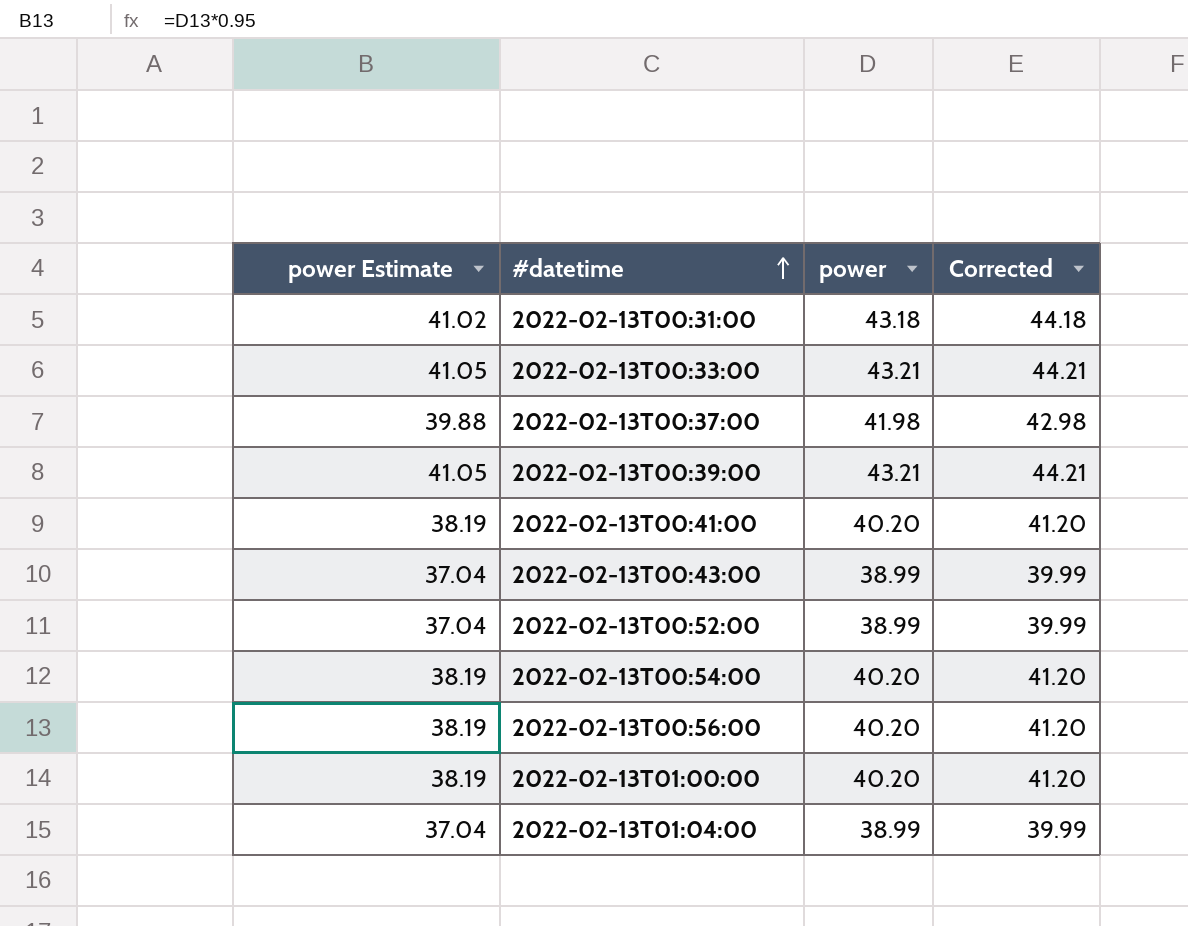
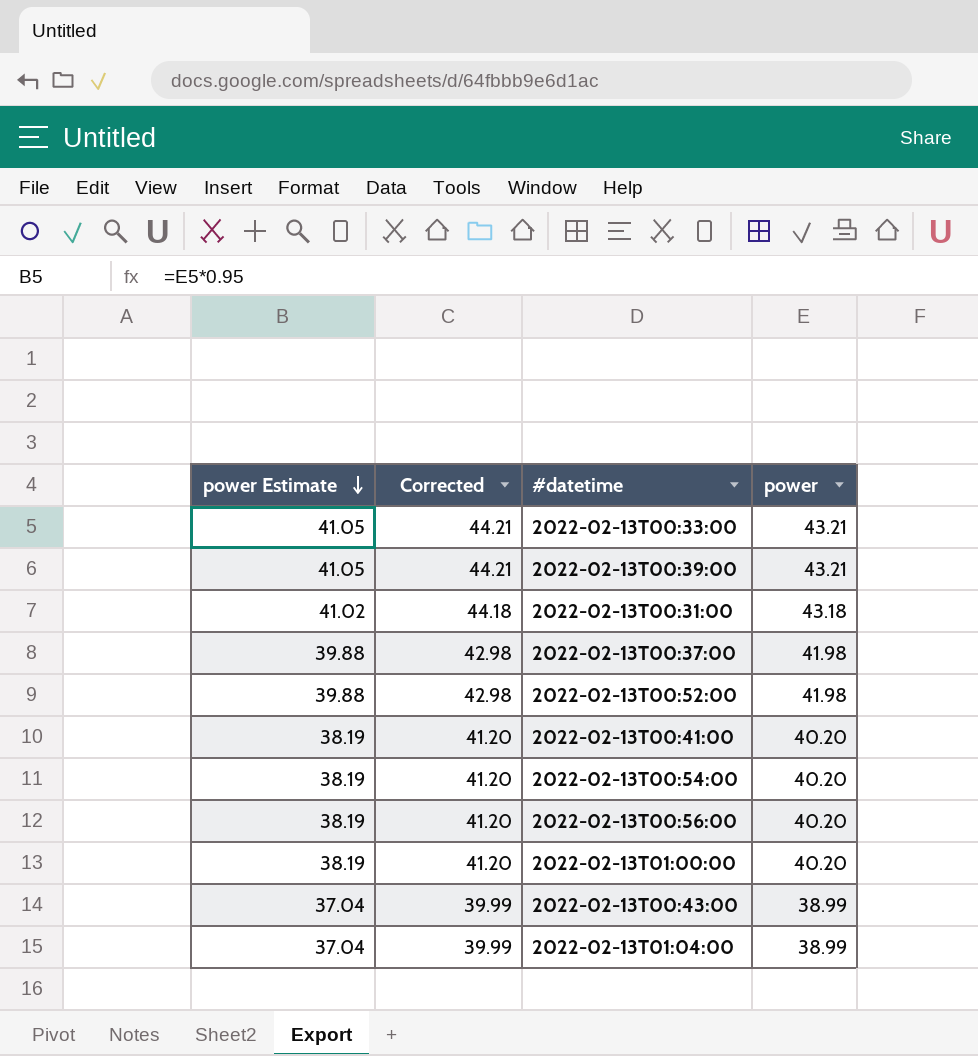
row order: #datetime ascending -> power Estimate descending
column Corrected | position: 4 -> 2
2022-02-13T00:52:00 | power Estimate: 37.04 -> 39.88
2022-02-13T00:52:00 | Corrected: 39.99 -> 42.98
2022-02-13T00:52:00 | power: 38.99 -> 41.98

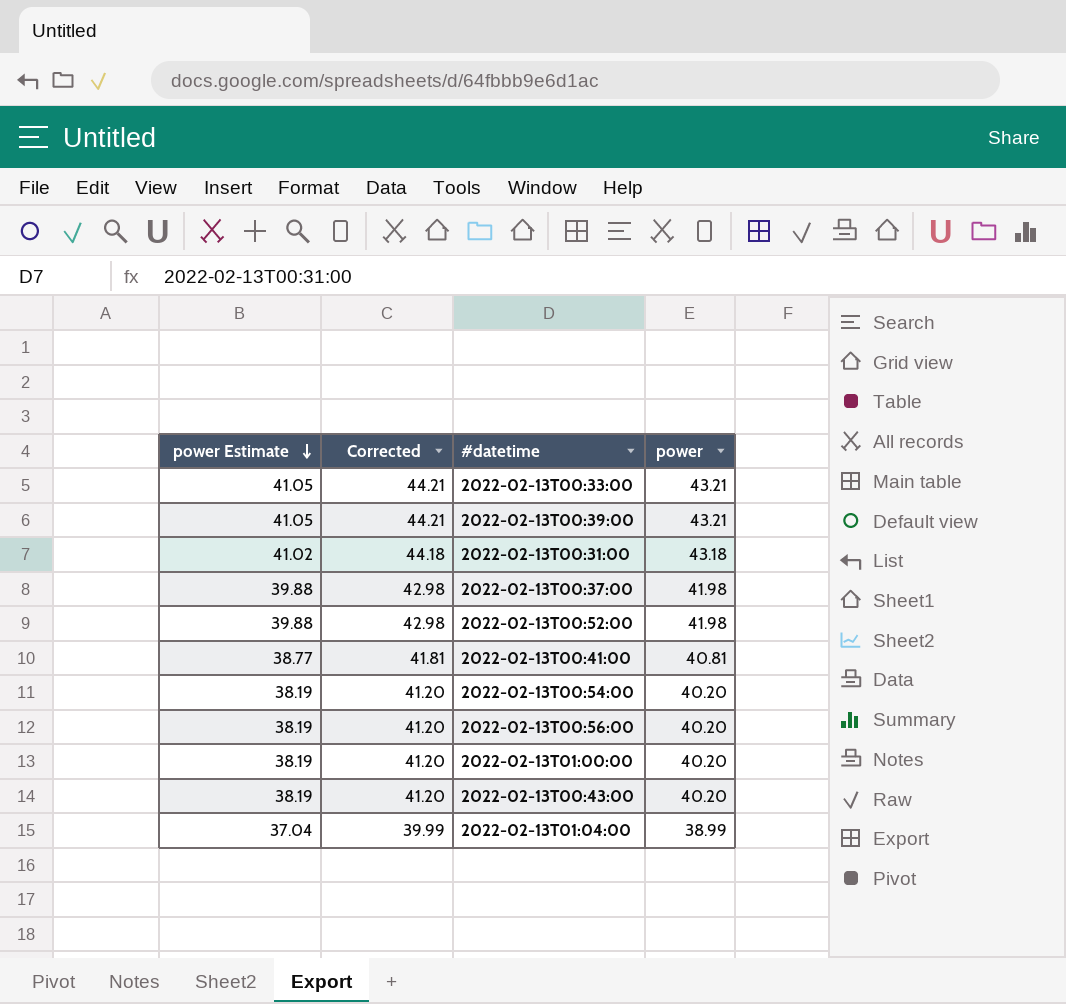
2022-02-13T00:41:00 | power Estimate: 38.19 -> 38.77
2022-02-13T00:41:00 | Corrected: 41.20 -> 41.81
2022-02-13T00:41:00 | power: 40.20 -> 40.81
2022-02-13T00:43:00 | power Estimate: 37.04 -> 38.19
2022-02-13T00:43:00 | Corrected: 39.99 -> 41.20
2022-02-13T00:43:00 | power: 38.99 -> 40.20

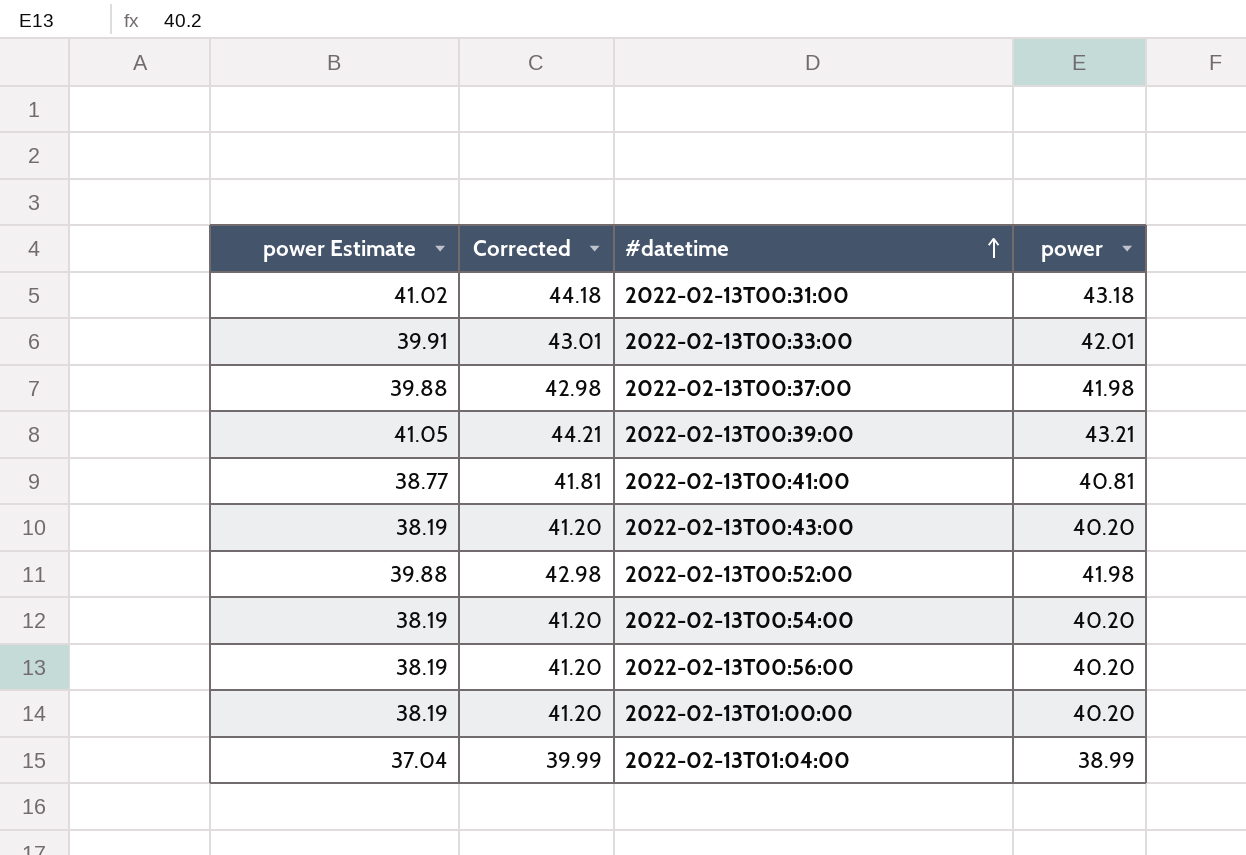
row order: power Estimate descending -> #datetime ascending
2022-02-13T00:33:00 | power Estimate: 41.05 -> 39.91
2022-02-13T00:33:00 | Corrected: 44.21 -> 43.01
2022-02-13T00:33:00 | power: 43.21 -> 42.01

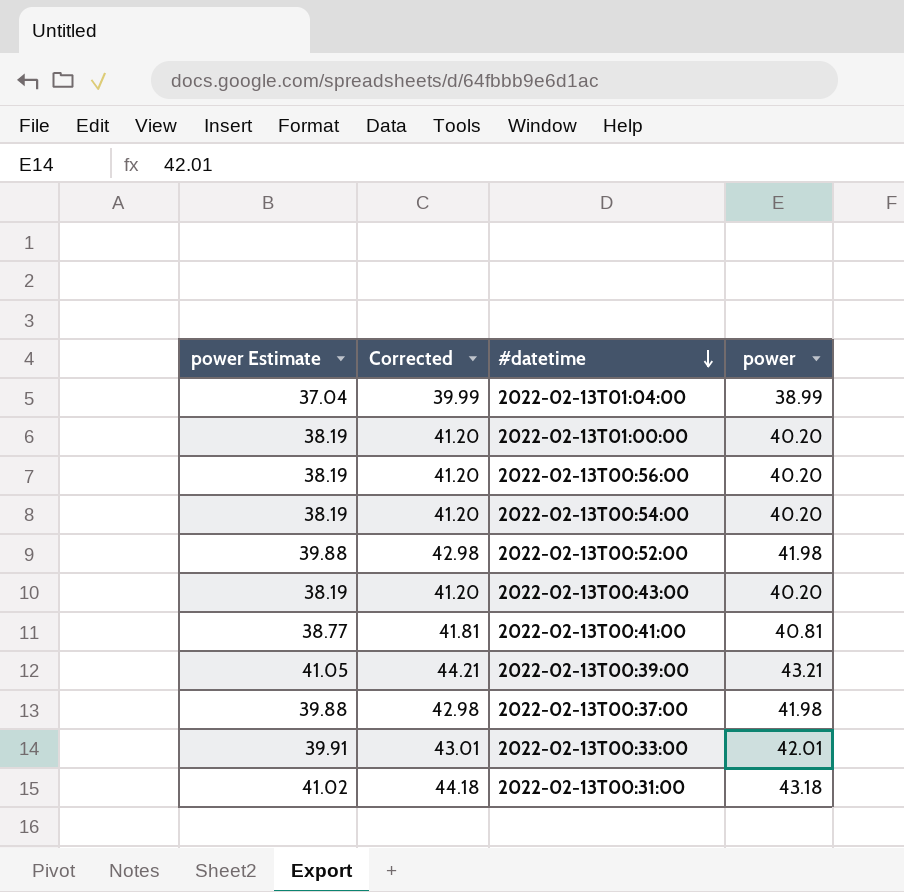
row order: #datetime ascending -> #datetime descending

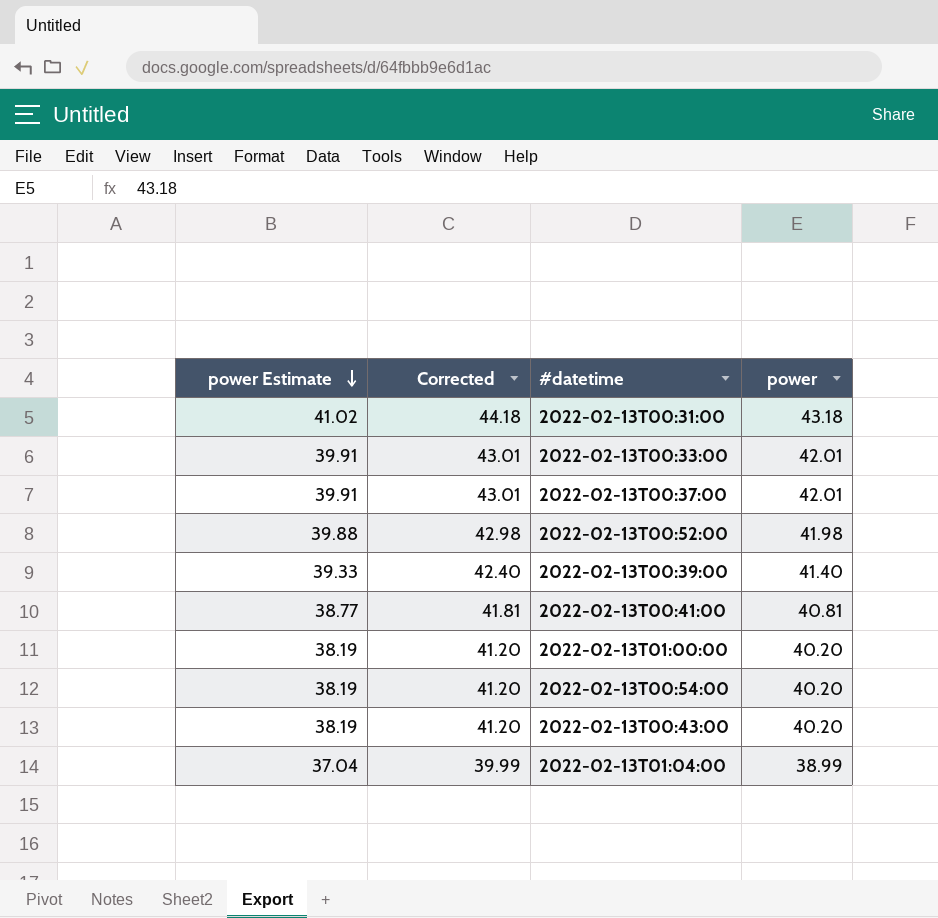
row order: #datetime descending -> power Estimate descending
row 2022-02-13T00:56:00: 38.19 | 41.20 | 40.20 -> none
2022-02-13T00:37:00 | power Estimate: 39.88 -> 39.91
2022-02-13T00:37:00 | Corrected: 42.98 -> 43.01
2022-02-13T00:37:00 | power: 41.98 -> 42.01
2022-02-13T00:39:00 | power Estimate: 41.05 -> 39.33
2022-02-13T00:39:00 | Corrected: 44.21 -> 42.40
2022-02-13T00:39:00 | power: 43.21 -> 41.40

